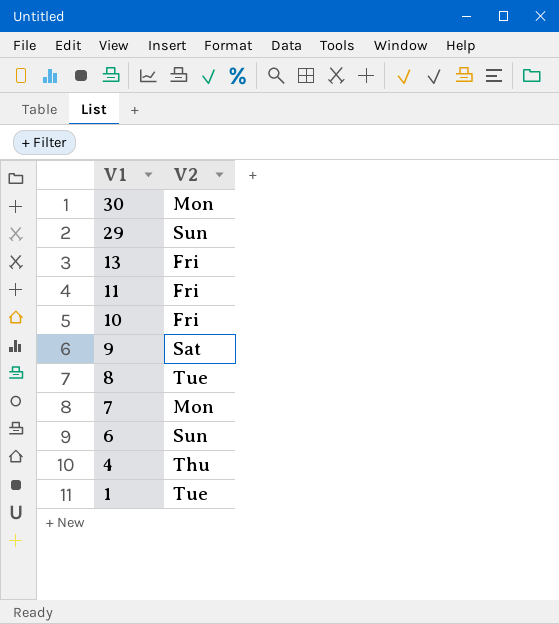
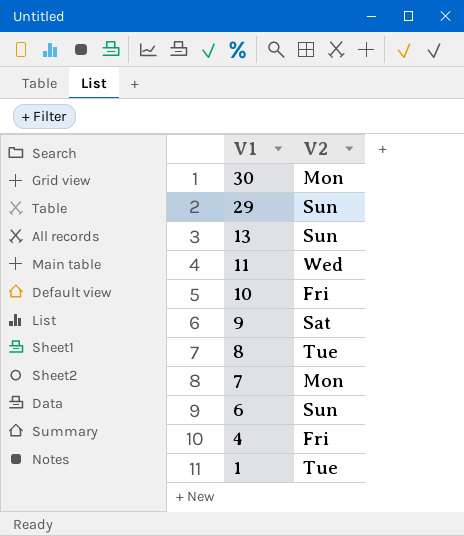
13 | V2: Fri -> Sun
11 | V2: Fri -> Wed
4 | V2: Thu -> Fri

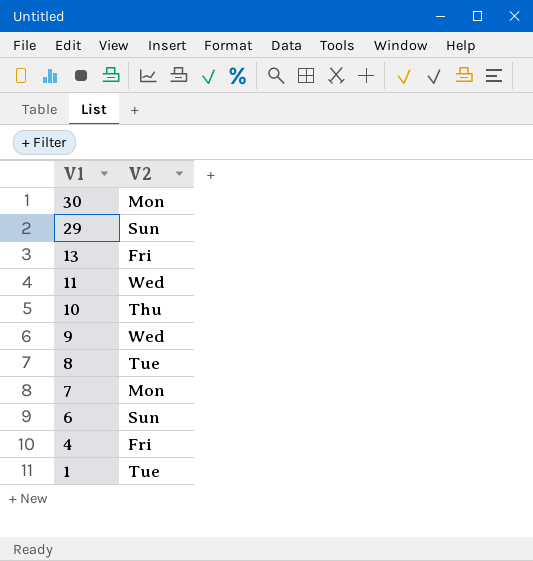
13 | V2: Sun -> Fri
10 | V2: Fri -> Thu
9 | V2: Sat -> Wed

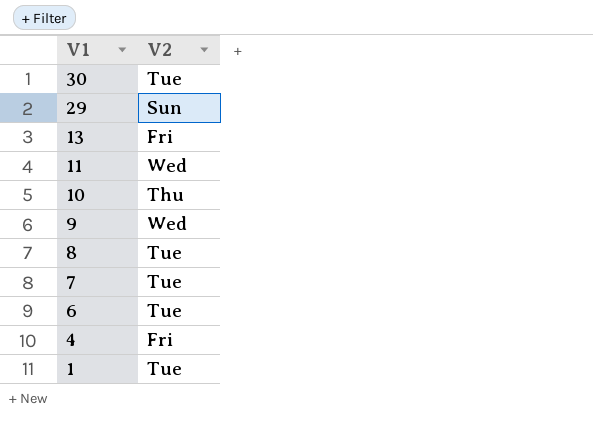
30 | V2: Mon -> Tue
7 | V2: Mon -> Tue
6 | V2: Sun -> Tue

